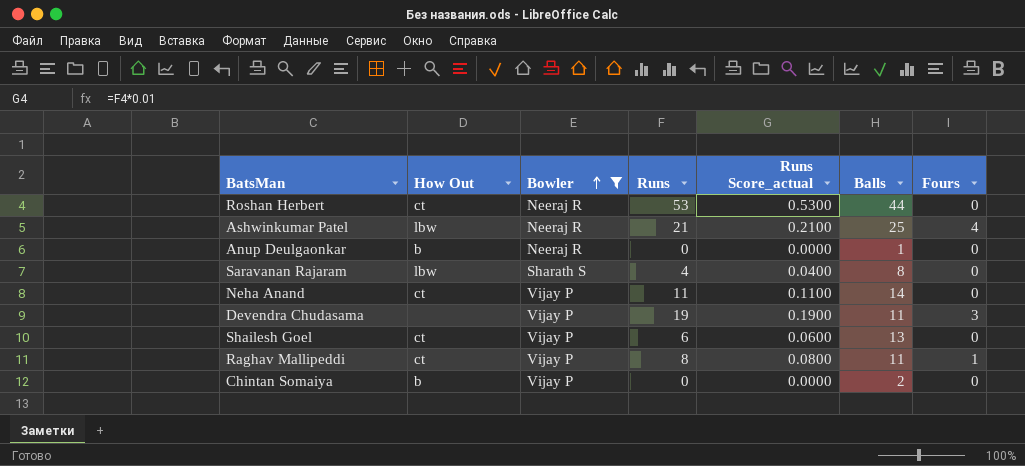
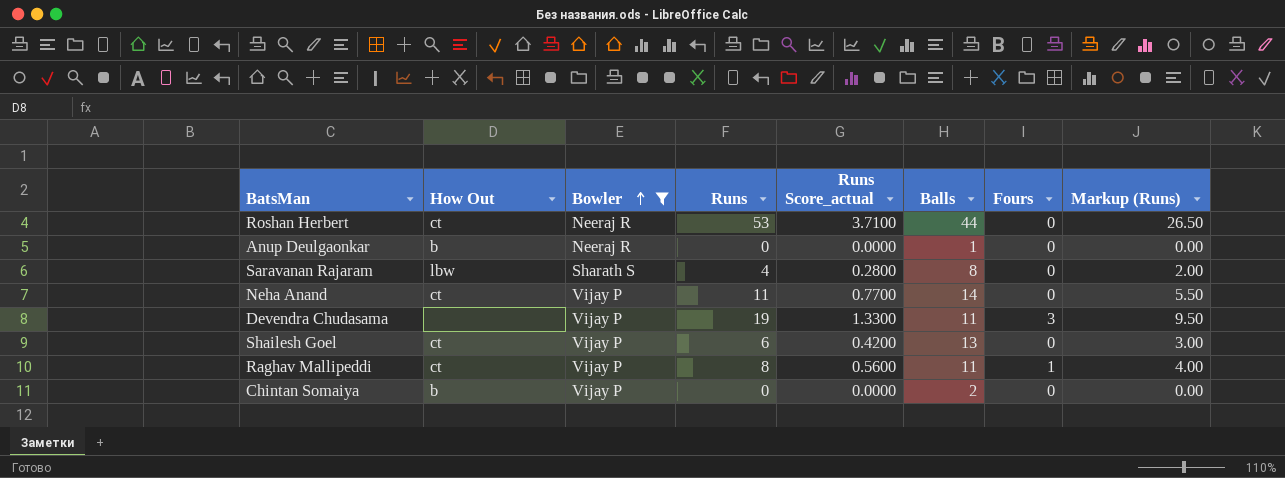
column Runs Score_actual | formula: [Runs] * 0.01 -> [Runs] * 0.07
column Markup (Runs) | formula: none -> [Runs] * 0.5
row Ashwinkumar Patel: lbw | Neeraj R | 21 | 0.2100 | 25 | 4 -> none

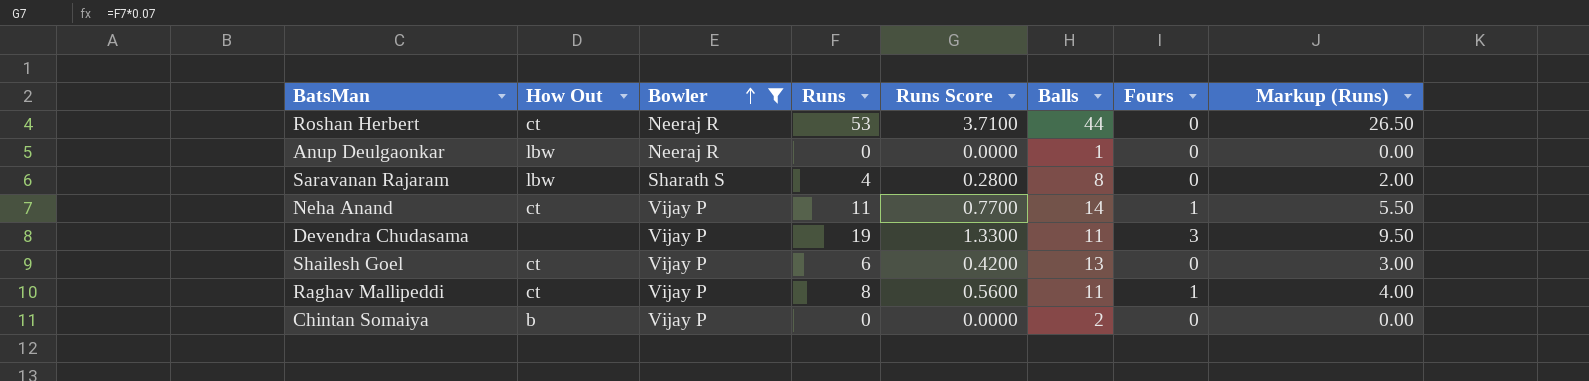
column name: Runs Score_actual -> Runs Score
Anup Deulgaonkar | How Out: b -> lbw
Neha Anand | Fours: 0 -> 1

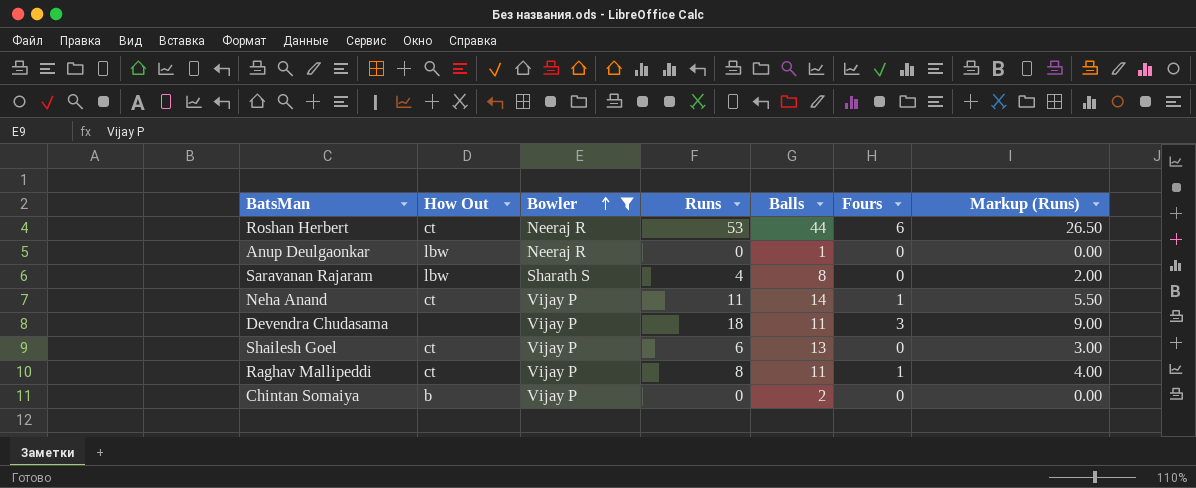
column Runs Score | formula: [Runs] * 0.07 -> none
Roshan Herbert | Fours: 0 -> 6
Devendra Chudasama | Runs: 19 -> 18
Devendra Chudasama | Markup (Runs): 9.50 -> 9.00

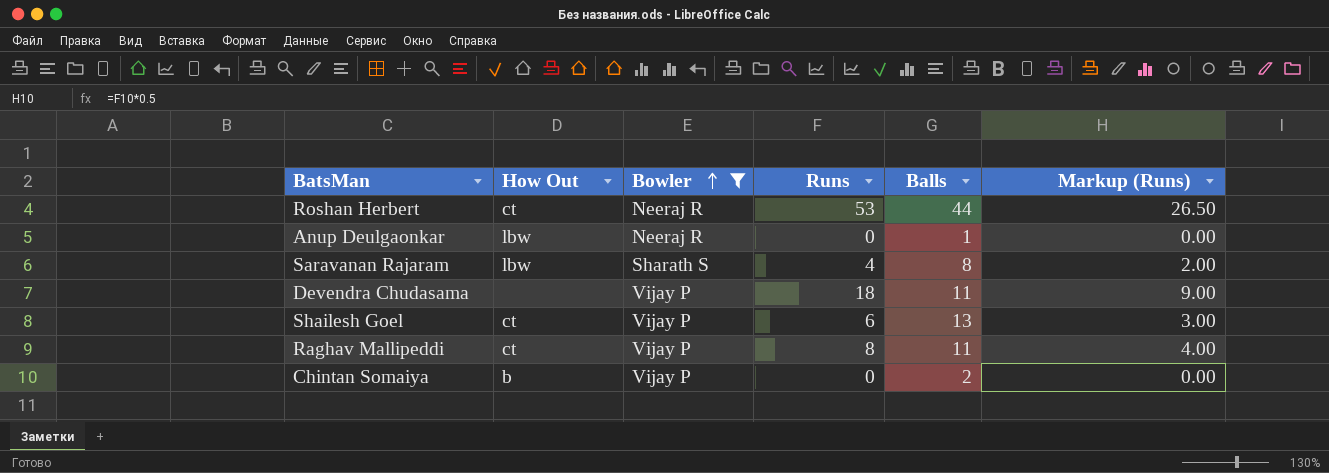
column Fours | position: 6 -> none
row Neha Anand: ct | Vijay P | 11 | 14 | 1 | 5.50 -> none

